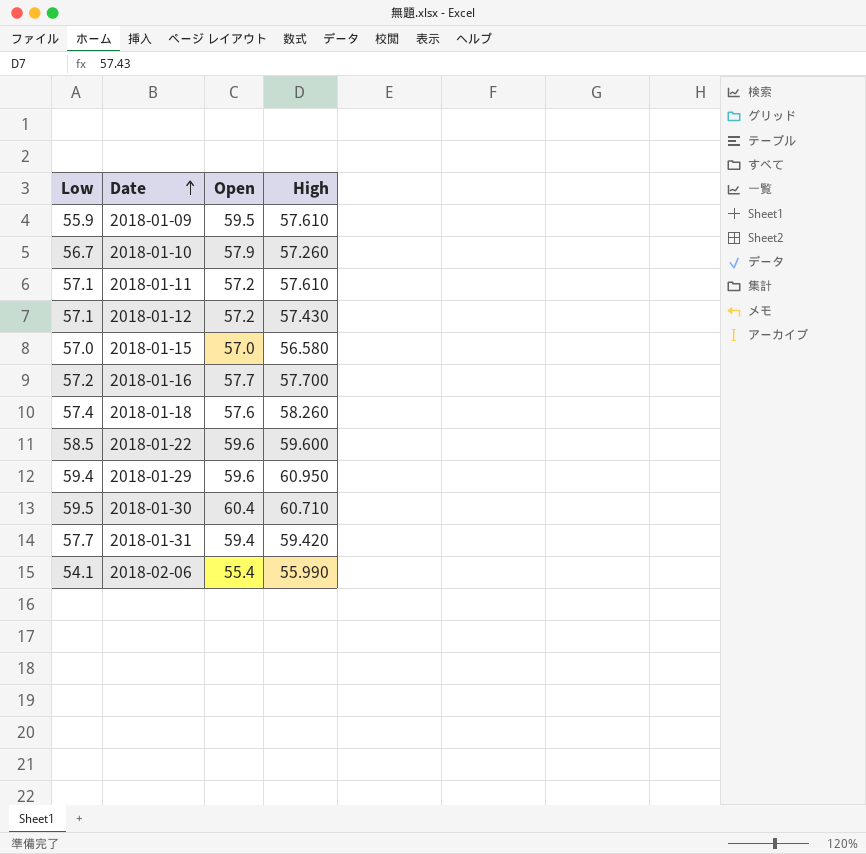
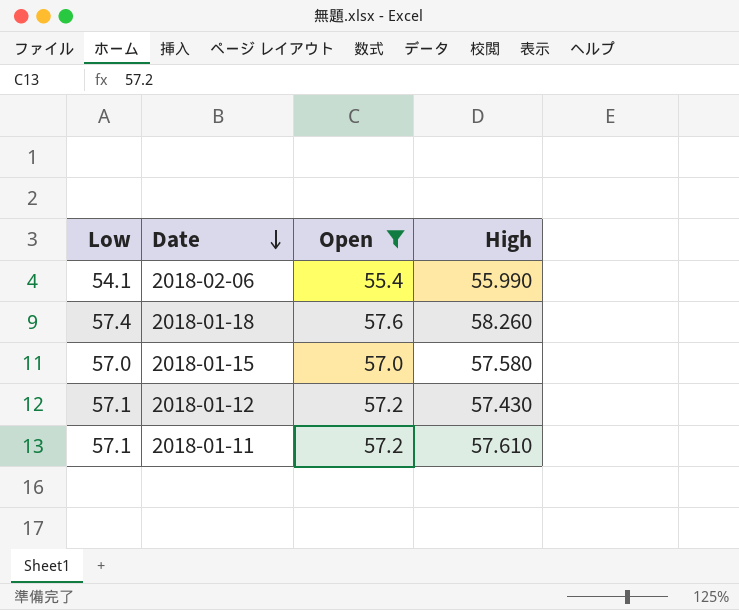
filter: none -> Open <= 57.6
row order: Date ascending -> Date descending
2018-01-15 | High: 56.580 -> 57.580

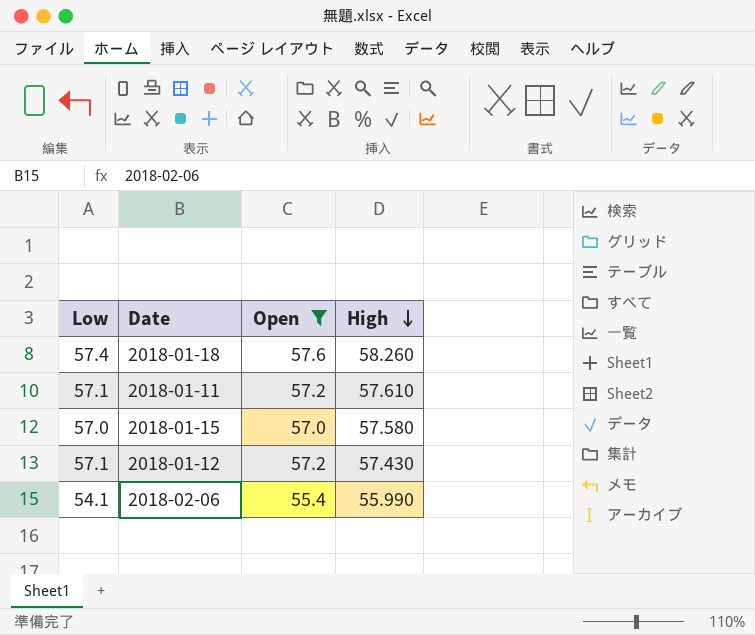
row order: Date descending -> High descending

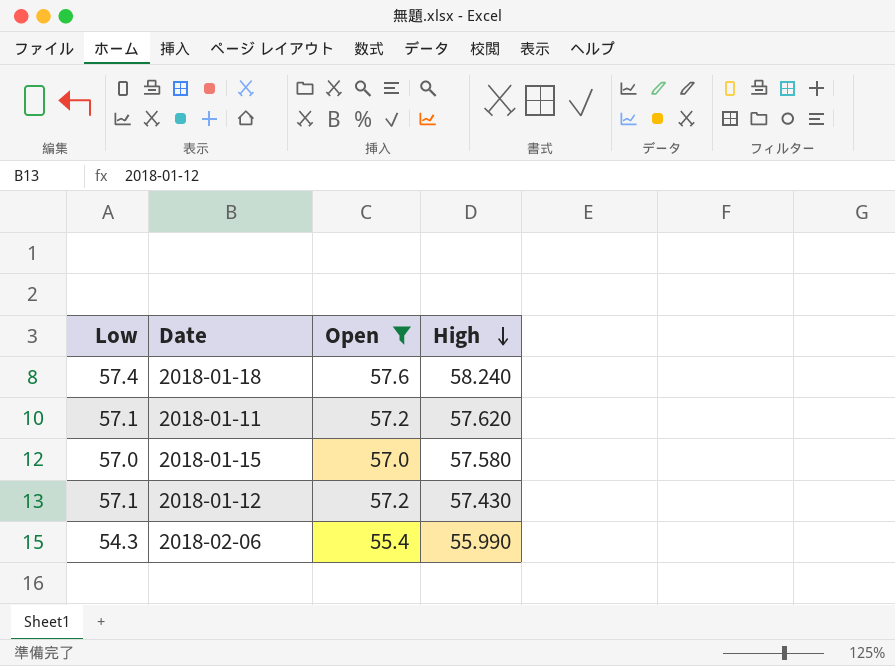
2018-01-18 | High: 58.260 -> 58.240
2018-01-11 | High: 57.610 -> 57.620
2018-02-06 | Low: 54.1 -> 54.3

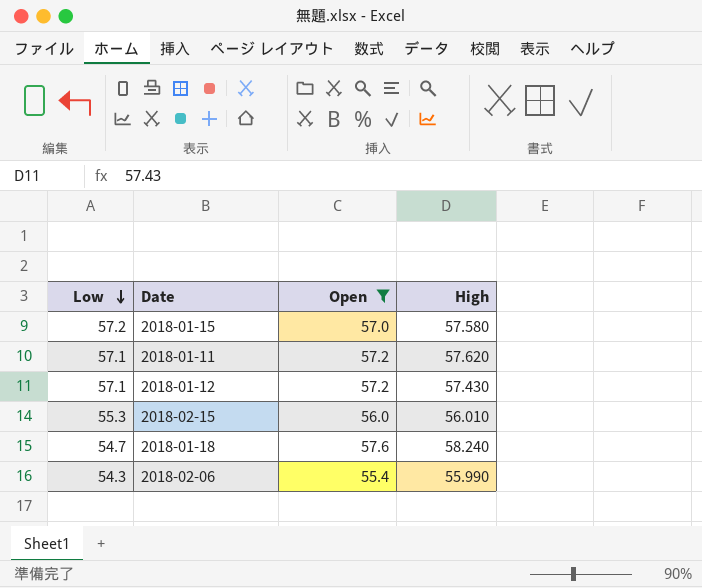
row order: High descending -> Low descending
2018-01-15 | Low: 57.0 -> 57.2
row 2018-02-15: none -> 55.3 | 56.0 | 56.010
2018-01-18 | Low: 57.4 -> 54.7

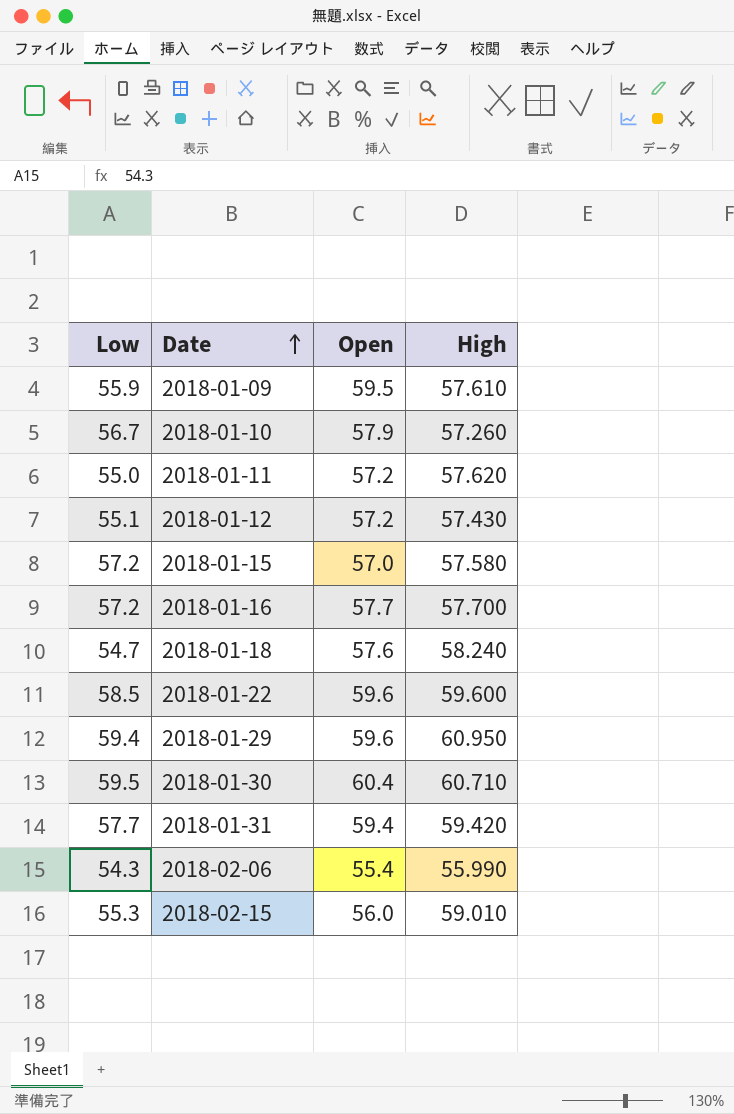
filter: Open <= 57.6 -> none
row order: Low descending -> Date ascending
2018-01-11 | Low: 57.1 -> 55.0
2018-01-12 | Low: 57.1 -> 55.1
2018-02-15 | High: 56.010 -> 59.010

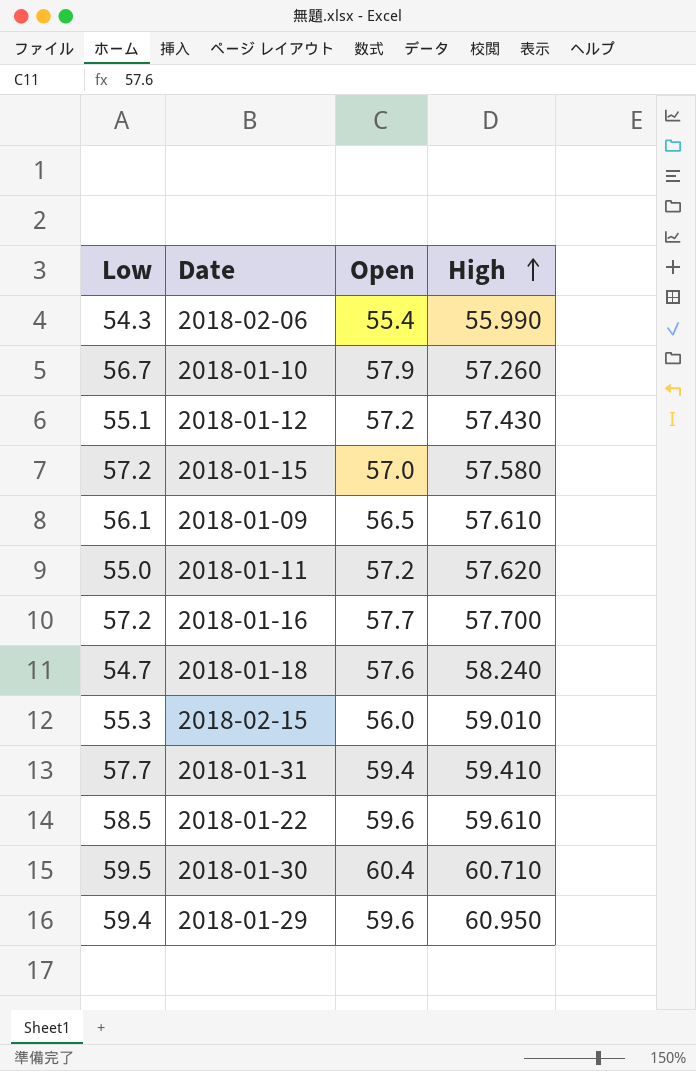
row order: Date ascending -> High ascending
2018-01-09 | Low: 55.9 -> 56.1
2018-01-09 | Open: 59.5 -> 56.5
2018-01-31 | High: 59.420 -> 59.410
2018-01-22 | High: 59.600 -> 59.610

